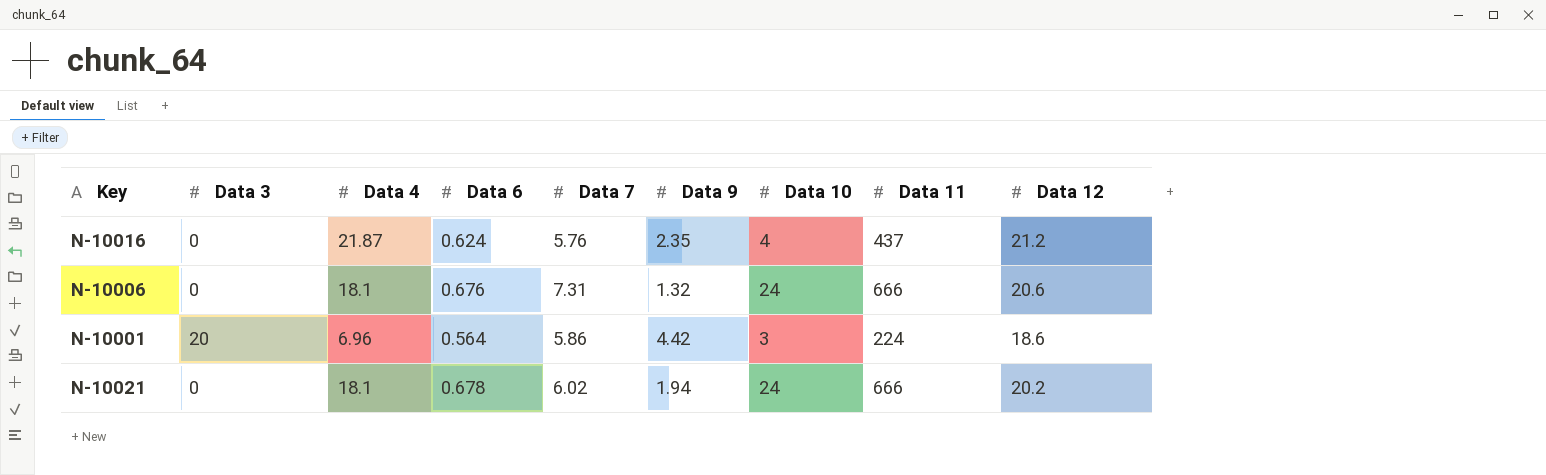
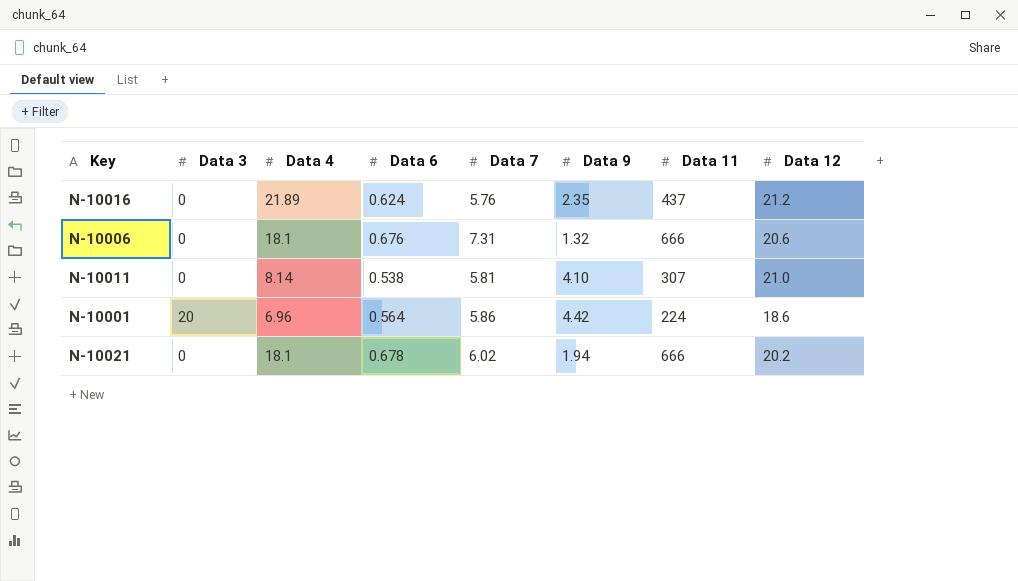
column Data 10 | position: 7 -> none
N-10016 | Data 4: 21.87 -> 21.89
row N-10011: none -> 0 | 8.14 | 0.538 | 5.81 | 4.10 | 307 | 21.0

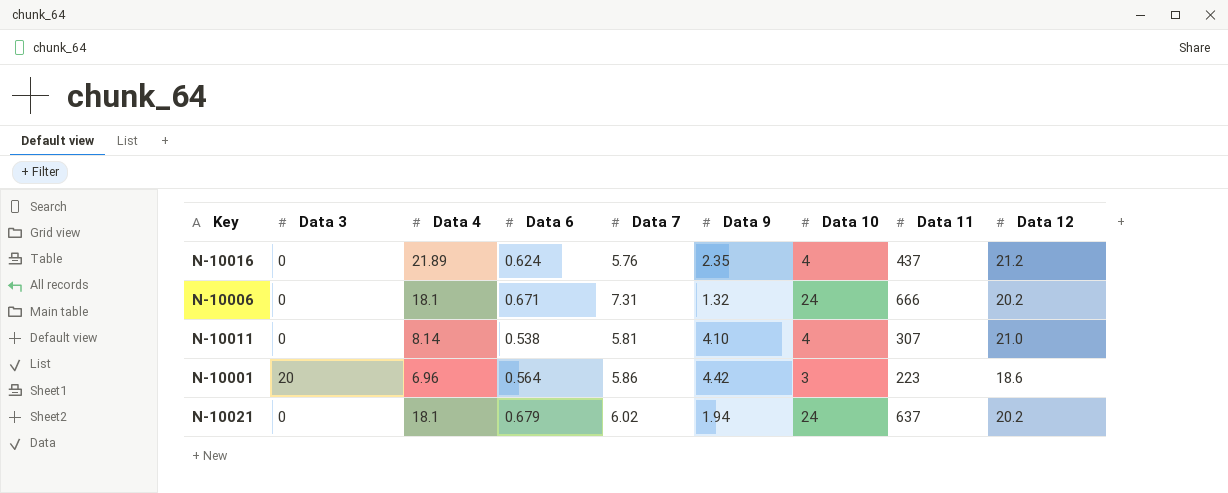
column Data 10 | position: none -> 7
N-10006 | Data 6: 0.676 -> 0.671
N-10006 | Data 12: 20.6 -> 20.2
N-10001 | Data 11: 224 -> 223
N-10021 | Data 6: 0.678 -> 0.679
N-10021 | Data 11: 666 -> 637

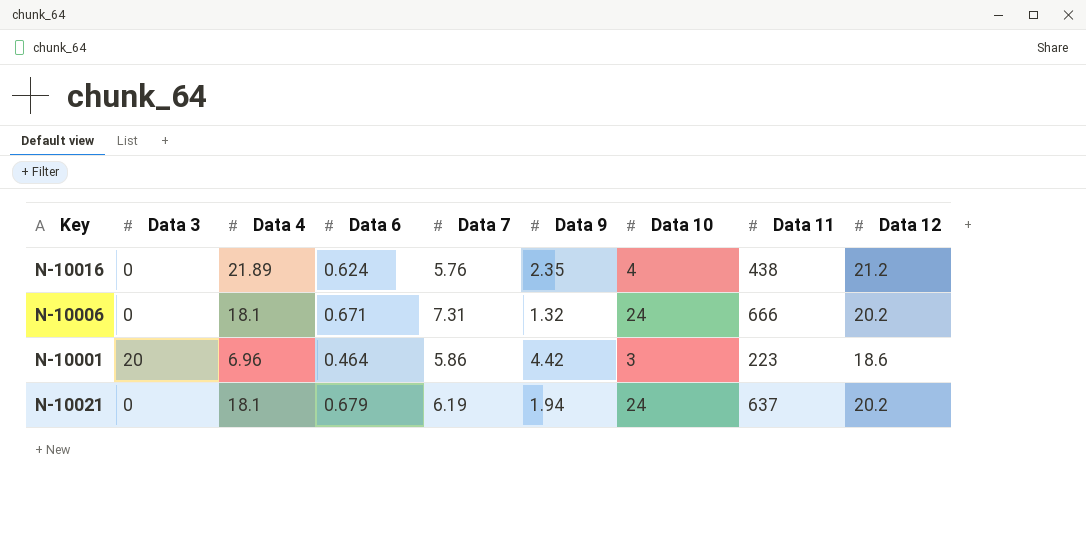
row N-10011: 0 | 8.14 | 0.538 | 5.81 | 4.10 | 4 | 307 | 21.0 -> none
N-10016 | Data 11: 437 -> 438
N-10001 | Data 6: 0.564 -> 0.464
N-10021 | Data 7: 6.02 -> 6.19

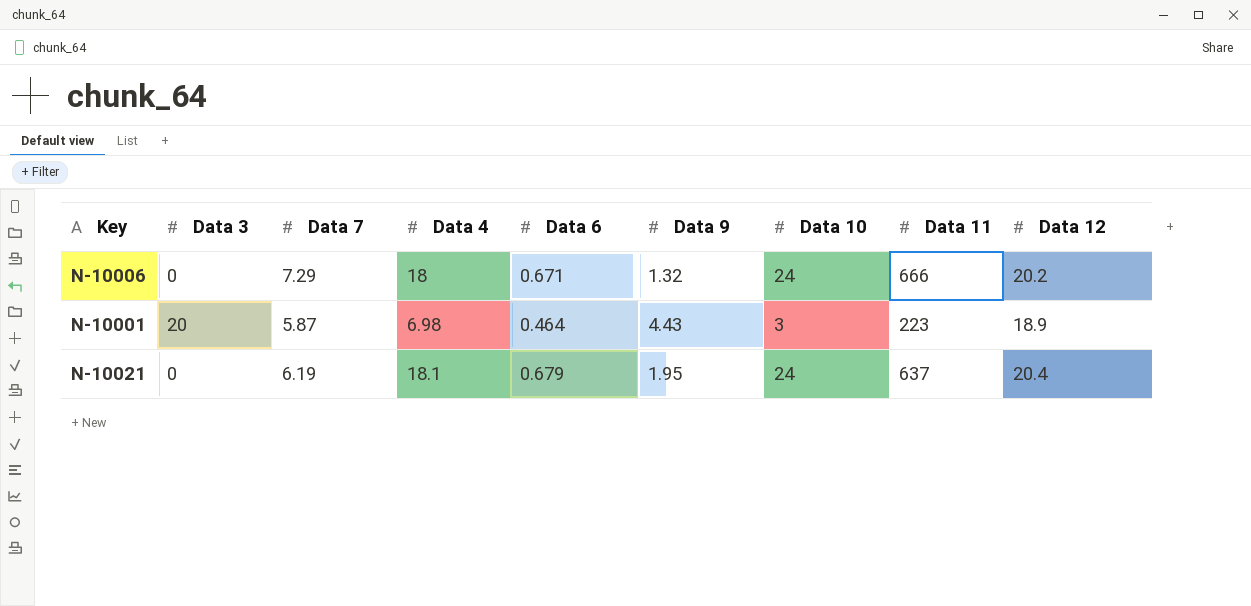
column Data 7 | position: 5 -> 3
row N-10016: 0 | 21.89 | 0.624 | 5.76 | 2.35 | 4 | 438 | 21.2 -> none
N-10006 | Data 7: 7.31 -> 7.29
N-10006 | Data 4: 18.1 -> 18
N-10001 | Data 7: 5.86 -> 5.87
N-10001 | Data 4: 6.96 -> 6.98
N-10001 | Data 9: 4.42 -> 4.43
N-10001 | Data 12: 18.6 -> 18.9
N-10021 | Data 9: 1.94 -> 1.95
N-10021 | Data 12: 20.2 -> 20.4

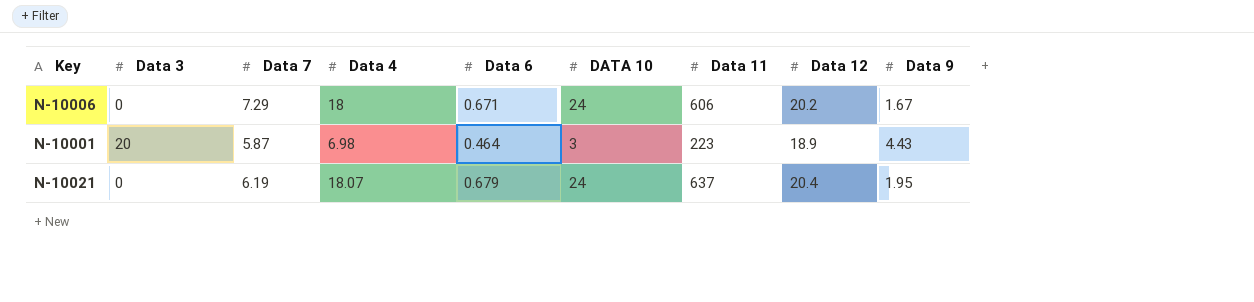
column name: Data 10 -> DATA 10
column Data 9 | position: 6 -> 9
N-10006 | Data 11: 666 -> 606
N-10006 | Data 9: 1.32 -> 1.67
N-10021 | Data 4: 18.1 -> 18.07

